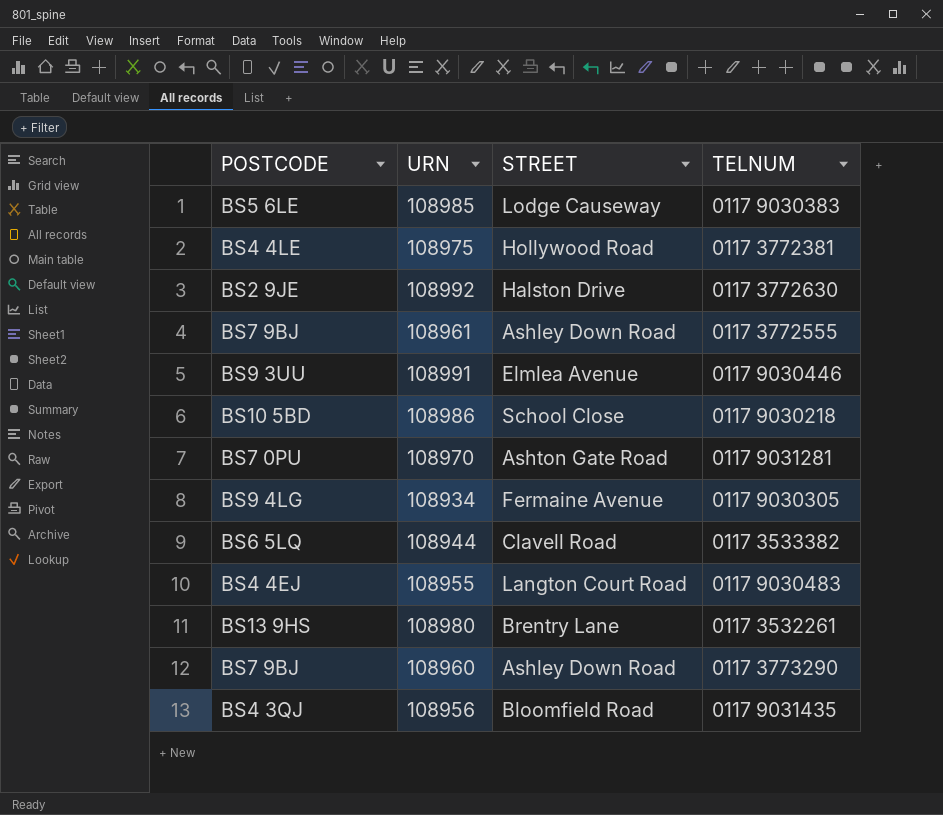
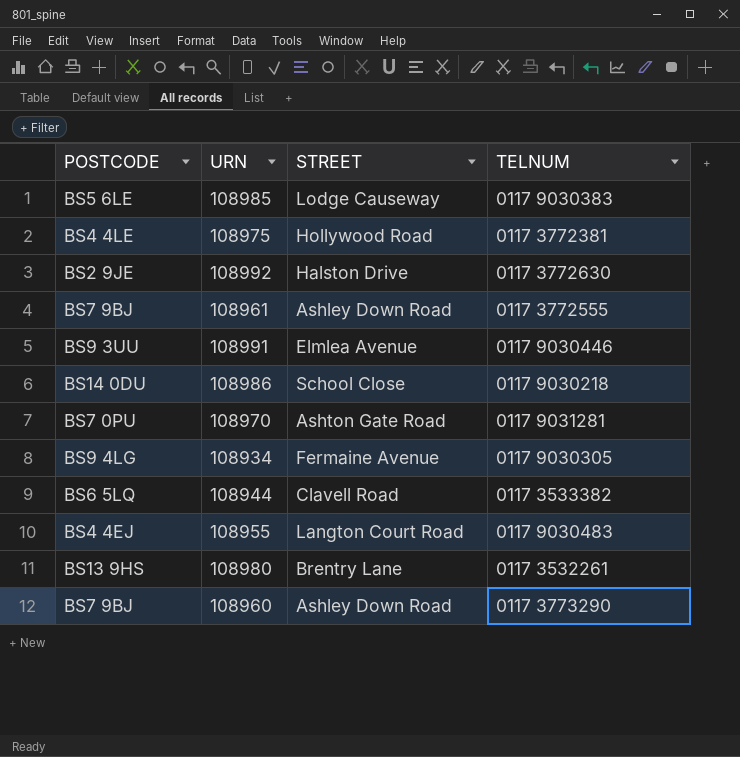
row 108956: BS4 3QJ | Bloomfield Road | 0117 9031435 -> none
108986 | POSTCODE: BS10 5BD -> BS14 0DU

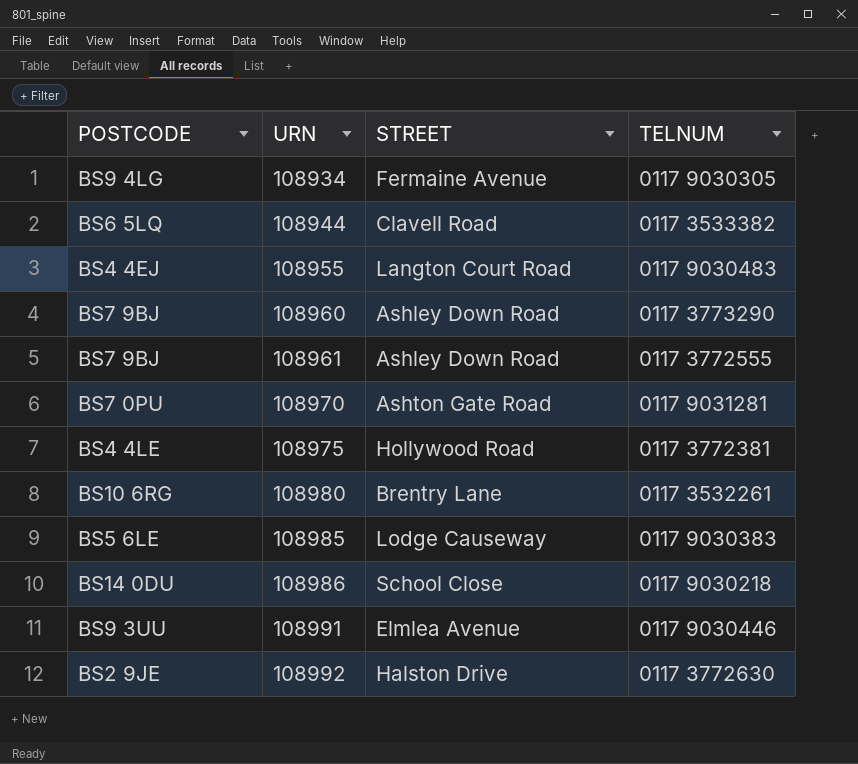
row order: none -> URN ascending
108980 | POSTCODE: BS13 9HS -> BS10 6RG

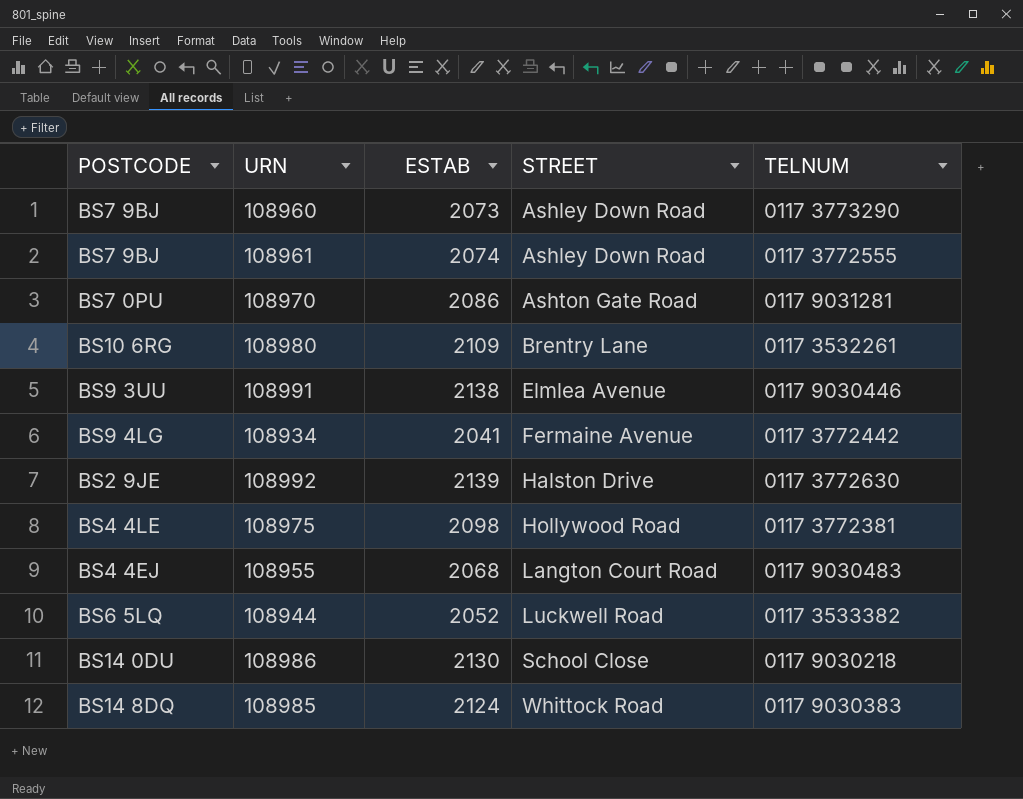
row order: URN ascending -> STREET ascending
column ESTAB | position: none -> 3
108934 | TELNUM: 0117 9030305 -> 0117 3772442
108944 | STREET: Clavell Road -> Luckwell Road
108985 | POSTCODE: BS5 6LE -> BS14 8DQ
108985 | STREET: Lodge Causeway -> Whittock Road

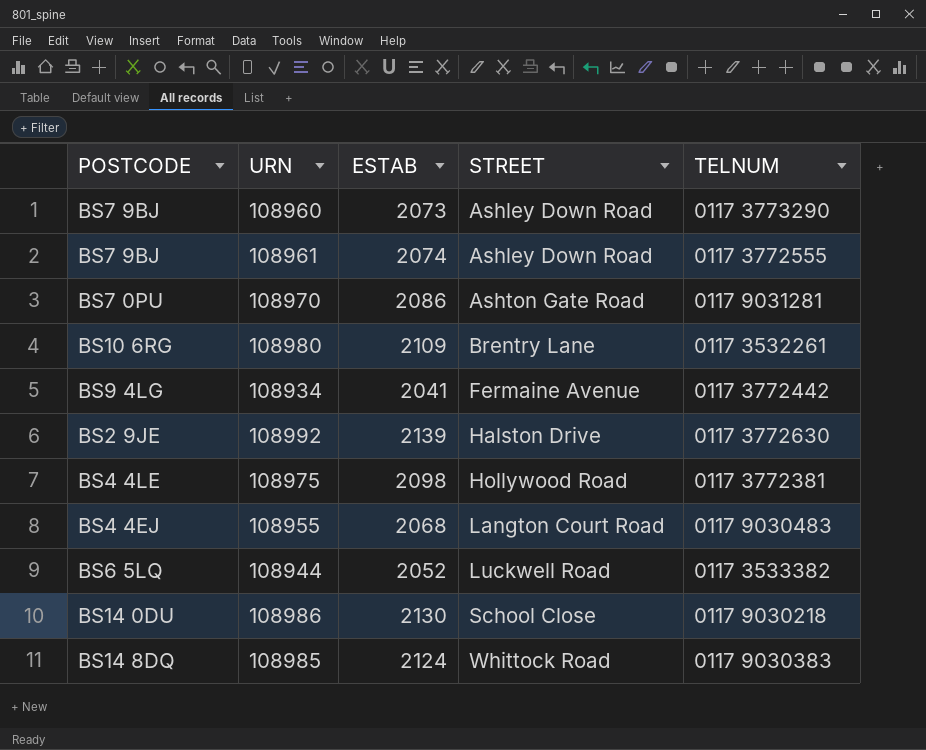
row 108991: BS9 3UU | 2138 | Elmlea Avenue | 0117 9030446 -> none

